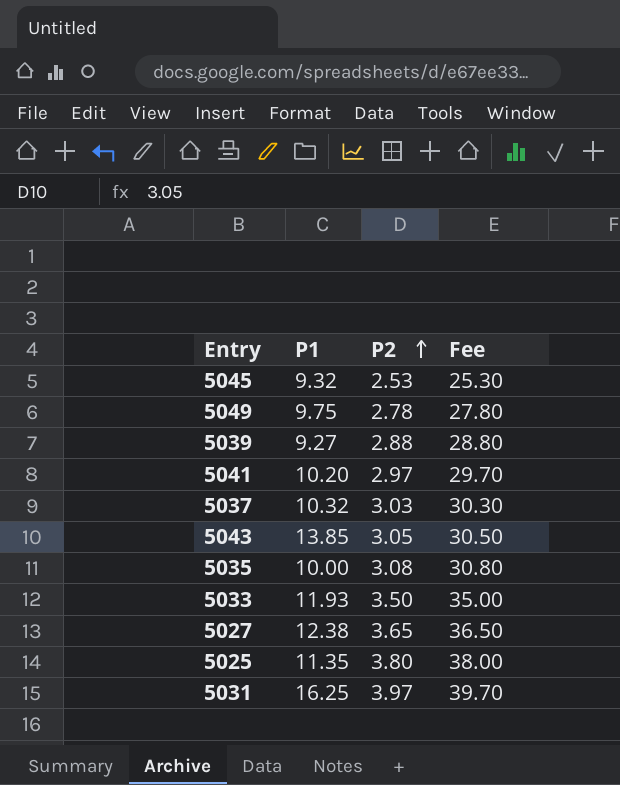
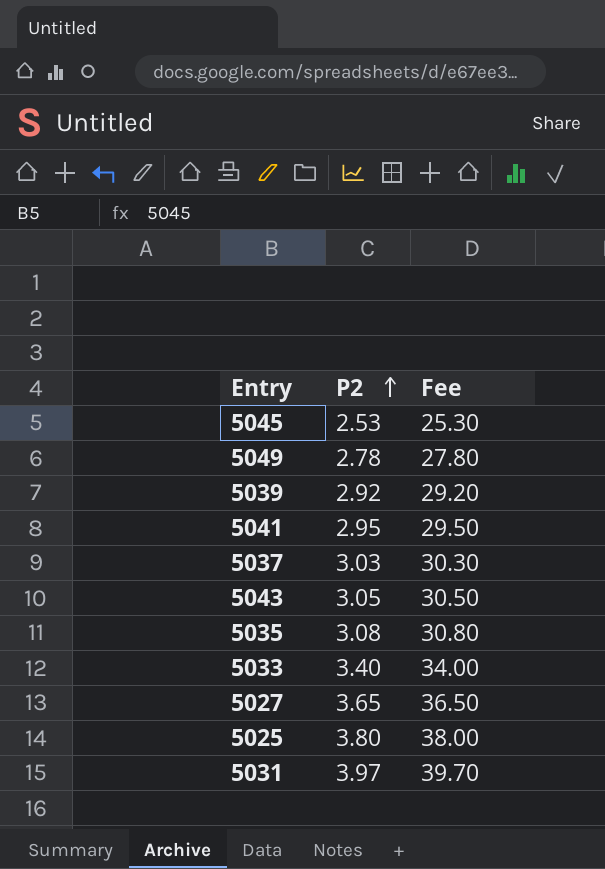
column P1 | position: 2 -> none
5039 | P2: 2.88 -> 2.92
5039 | Fee: 28.80 -> 29.20
5041 | P2: 2.97 -> 2.95
5041 | Fee: 29.70 -> 29.50
5033 | P2: 3.50 -> 3.40
5033 | Fee: 35.00 -> 34.00

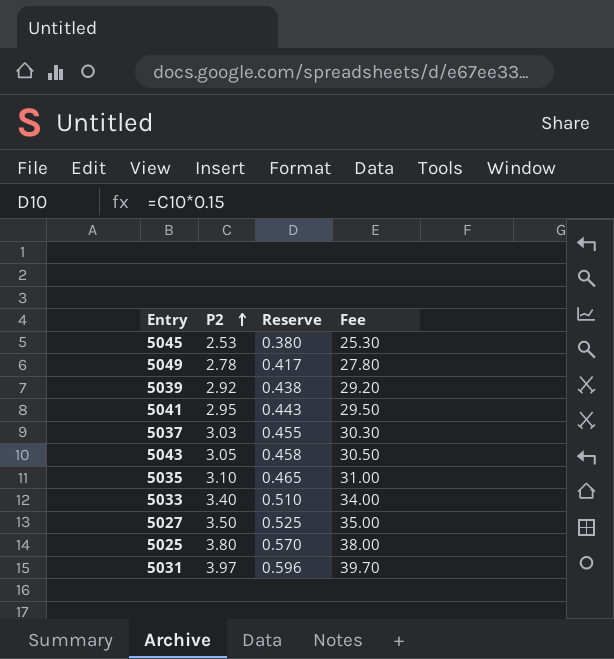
column Reserve | formula: none -> [P2] * 0.15
5035 | P2: 3.08 -> 3.10
5035 | Fee: 30.80 -> 31.00
5027 | P2: 3.65 -> 3.50
5027 | Fee: 36.50 -> 35.00

